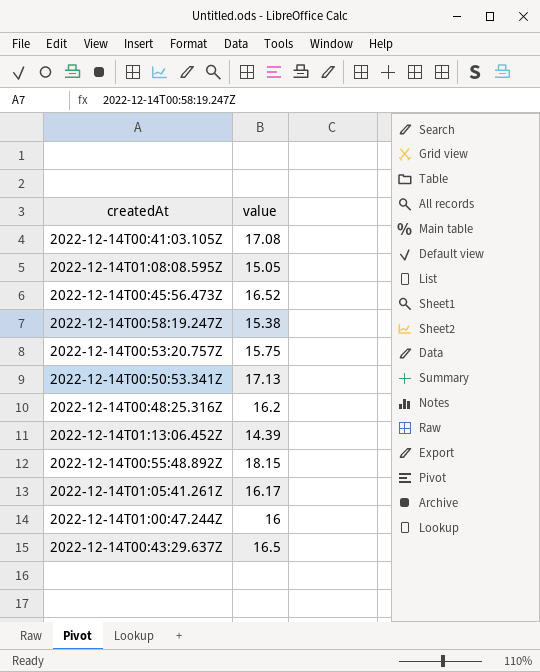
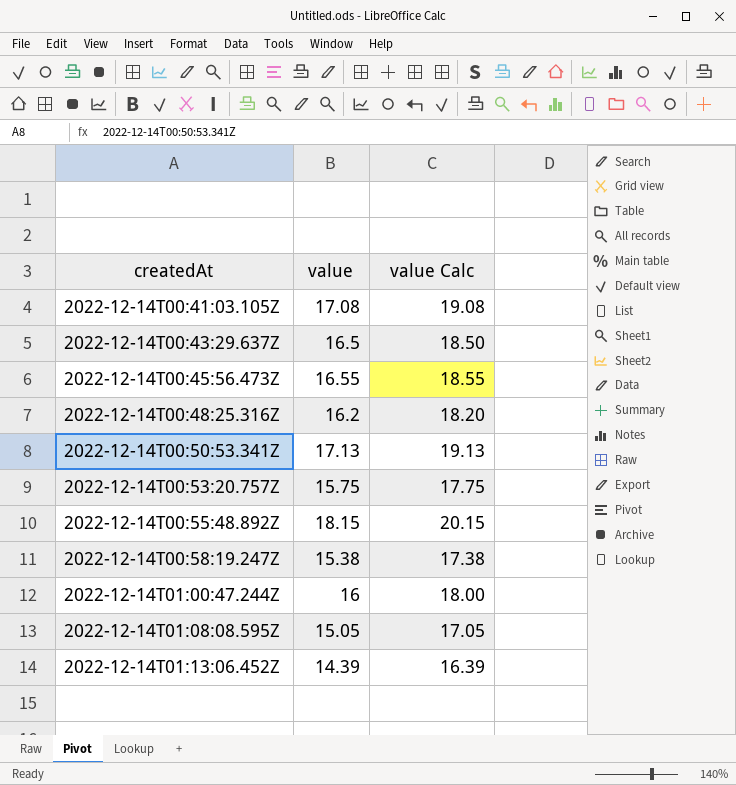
row order: none -> createdAt ascending
column value Calc | formula: none -> [value] + 2
row 2022-12-14T01:05:41.261Z: 16.17 -> none
2022-12-14T00:45:56.473Z | value: 16.52 -> 16.55

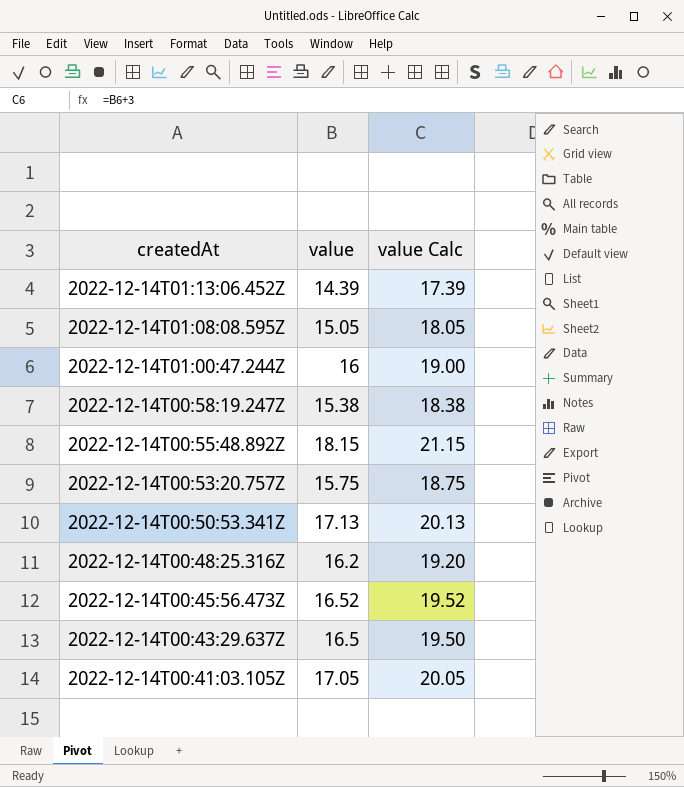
row order: createdAt ascending -> createdAt descending
column value Calc | formula: [value] + 2 -> [value] + 3
2022-12-14T00:45:56.473Z | value: 16.55 -> 16.52
2022-12-14T00:41:03.105Z | value: 17.08 -> 17.05

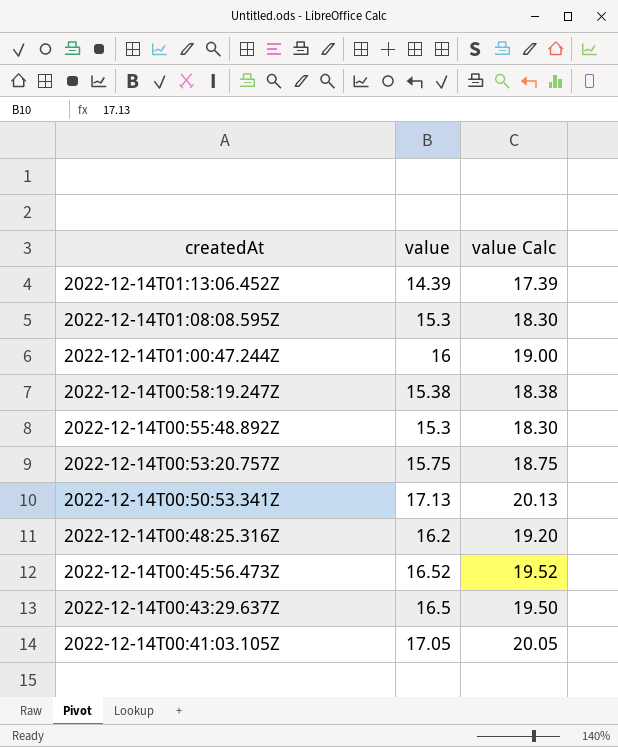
2022-12-14T01:08:08.595Z | value: 15.05 -> 15.3
2022-12-14T01:08:08.595Z | value Calc: 18.05 -> 18.30
2022-12-14T00:55:48.892Z | value: 18.15 -> 15.3
2022-12-14T00:55:48.892Z | value Calc: 21.15 -> 18.30

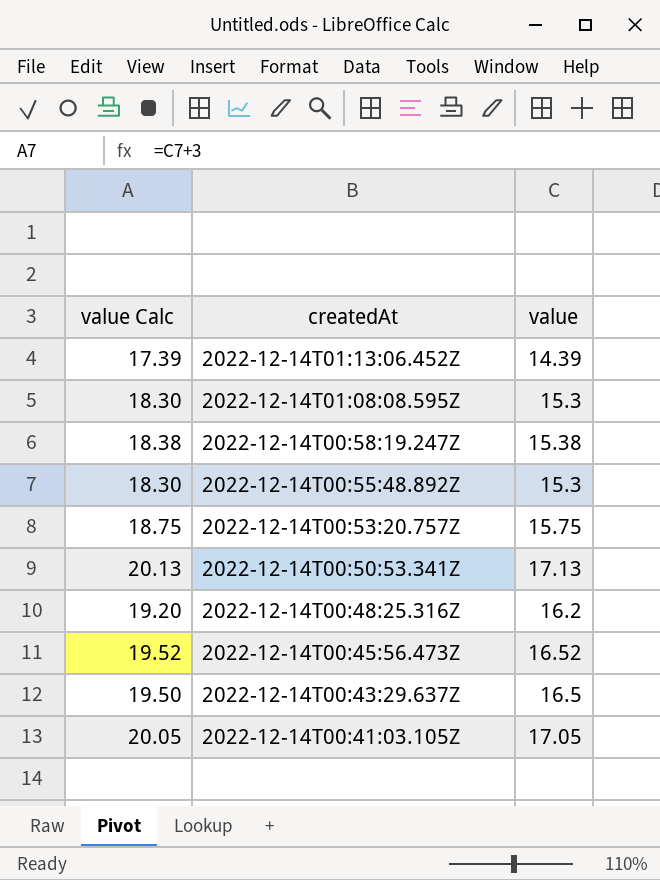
column value Calc | position: 3 -> 1
row 2022-12-14T01:00:47.244Z: 16 | 19.00 -> none

